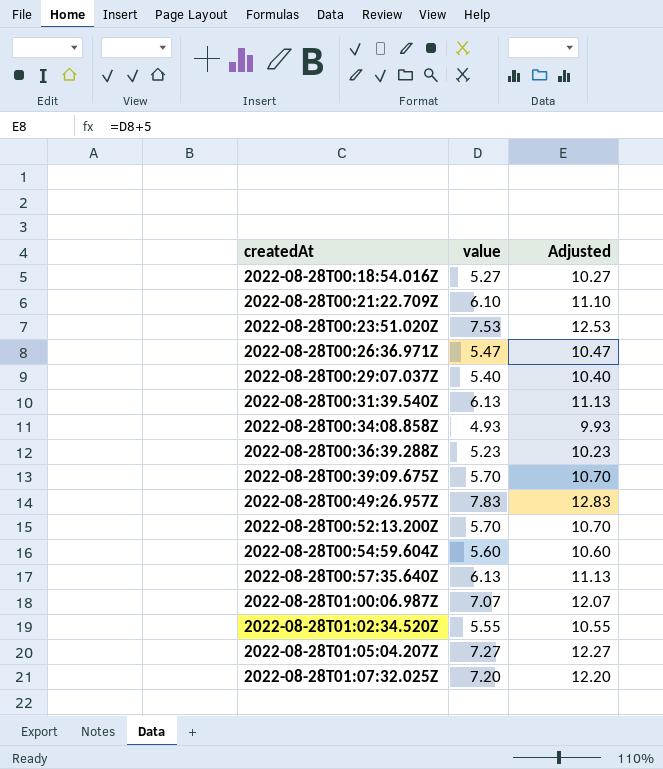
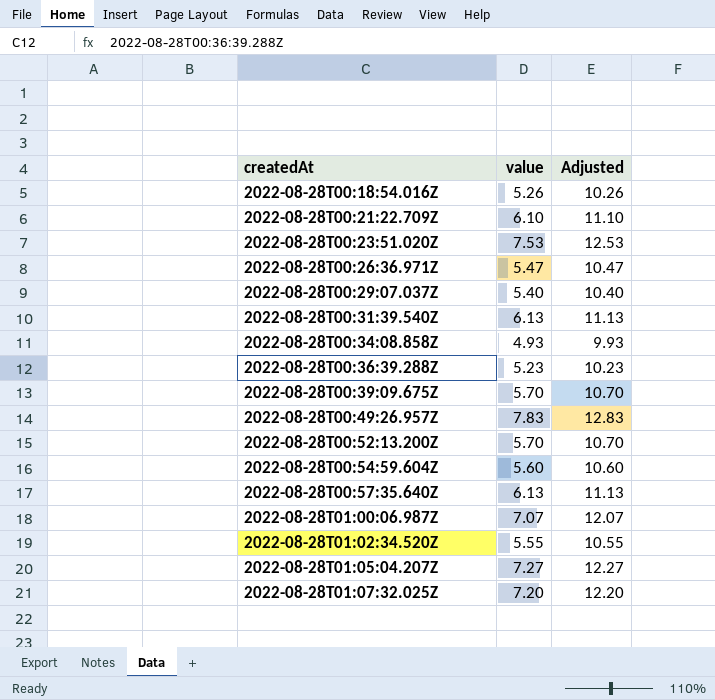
2022-08-28T00:18:54.016Z | value: 5.27 -> 5.26
2022-08-28T00:18:54.016Z | Adjusted: 10.27 -> 10.26

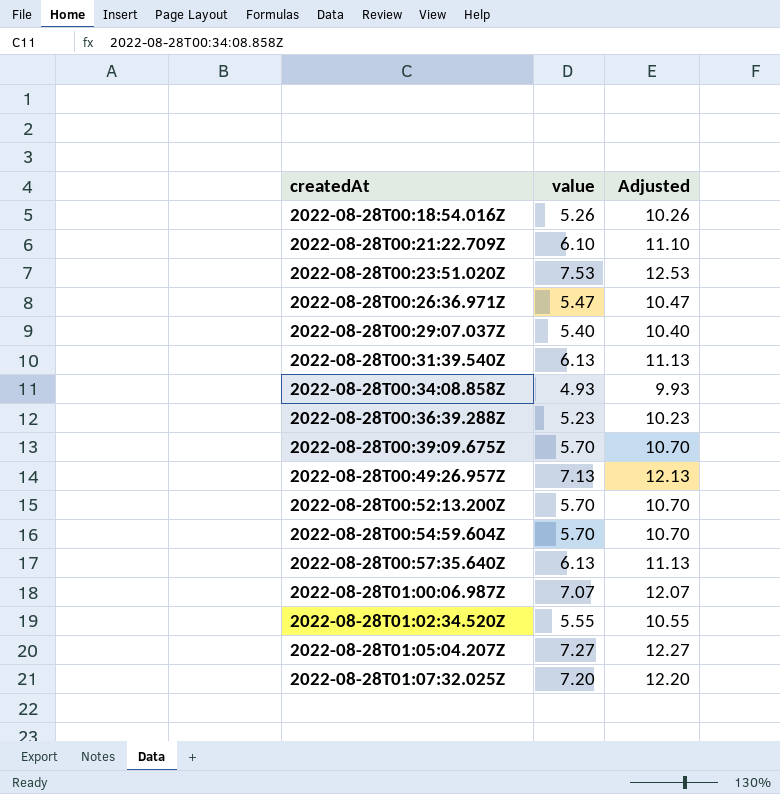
2022-08-28T00:49:26.957Z | value: 7.83 -> 7.13
2022-08-28T00:49:26.957Z | Adjusted: 12.83 -> 12.13
2022-08-28T00:54:59.604Z | value: 5.60 -> 5.70
2022-08-28T00:54:59.604Z | Adjusted: 10.60 -> 10.70

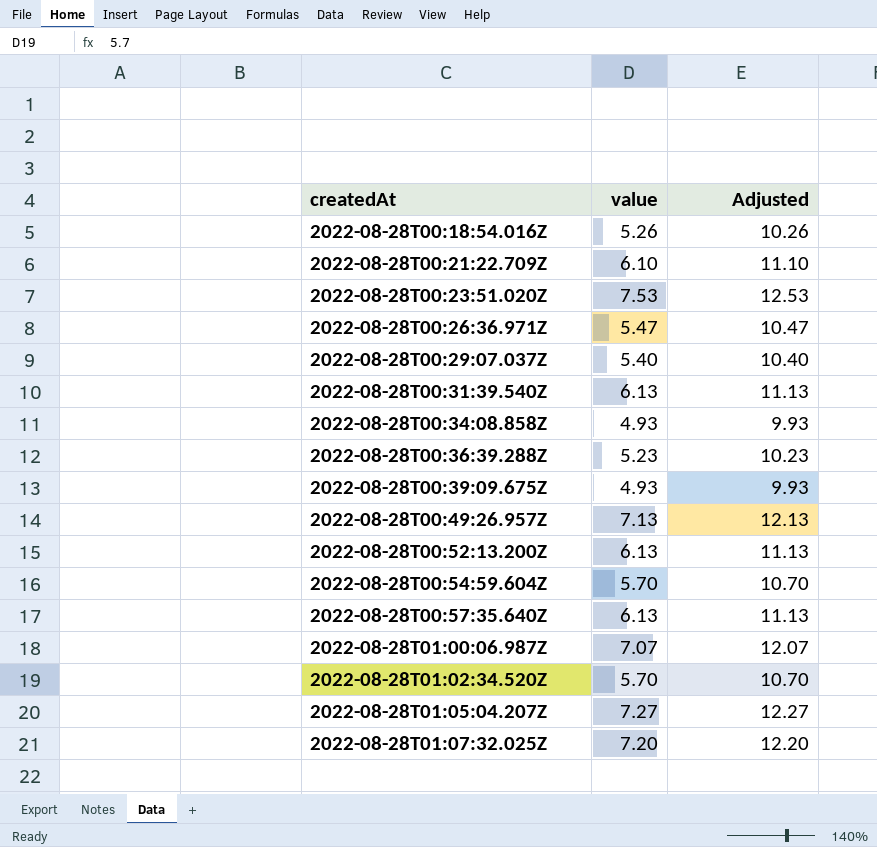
2022-08-28T00:39:09.675Z | value: 5.70 -> 4.93
2022-08-28T00:39:09.675Z | Adjusted: 10.70 -> 9.93
2022-08-28T00:52:13.200Z | value: 5.70 -> 6.13
2022-08-28T00:52:13.200Z | Adjusted: 10.70 -> 11.13
2022-08-28T01:02:34.520Z | value: 5.55 -> 5.70
2022-08-28T01:02:34.520Z | Adjusted: 10.55 -> 10.70

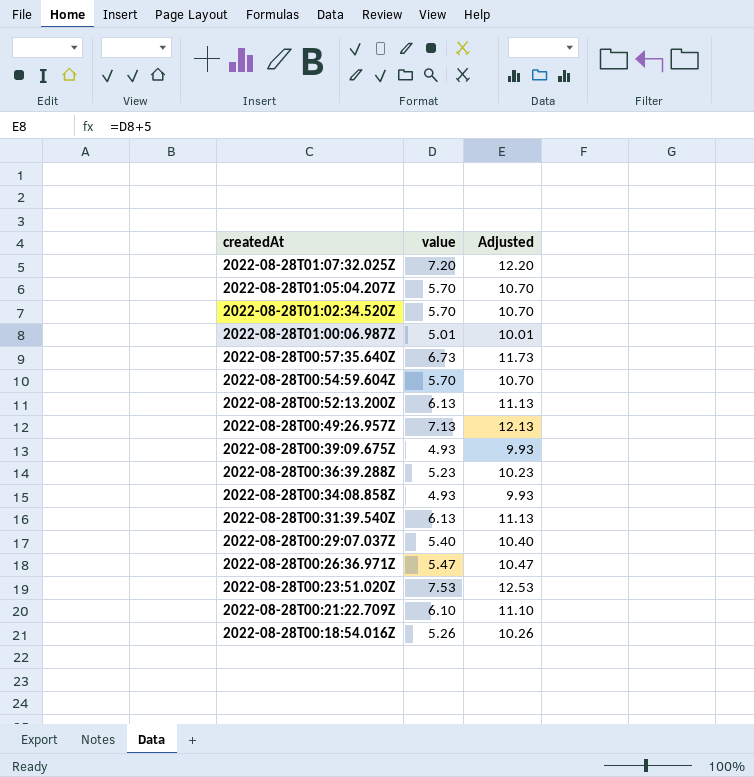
row order: createdAt ascending -> createdAt descending
2022-08-28T01:05:04.207Z | value: 7.27 -> 5.70
2022-08-28T01:05:04.207Z | Adjusted: 12.27 -> 10.70
2022-08-28T01:00:06.987Z | value: 7.07 -> 5.01
2022-08-28T01:00:06.987Z | Adjusted: 12.07 -> 10.01
2022-08-28T00:57:35.640Z | value: 6.13 -> 6.73
2022-08-28T00:57:35.640Z | Adjusted: 11.13 -> 11.73

